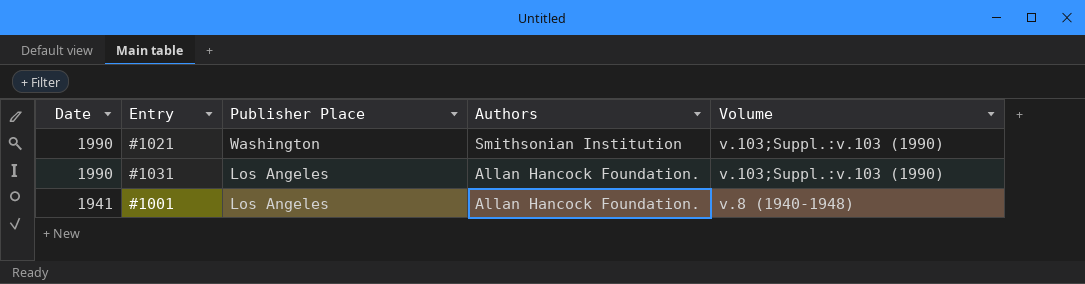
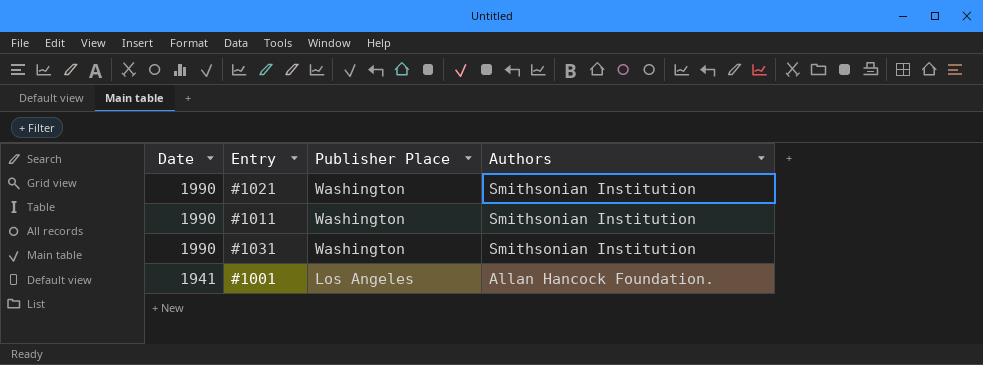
column Volume | position: 5 -> none
row #1011: none -> 1990 | Washington | Smithsonian Institution
#1031 | Publisher Place: Los Angeles -> Washington
#1031 | Authors: Allan Hancock Foundation. -> Smithsonian Institution

